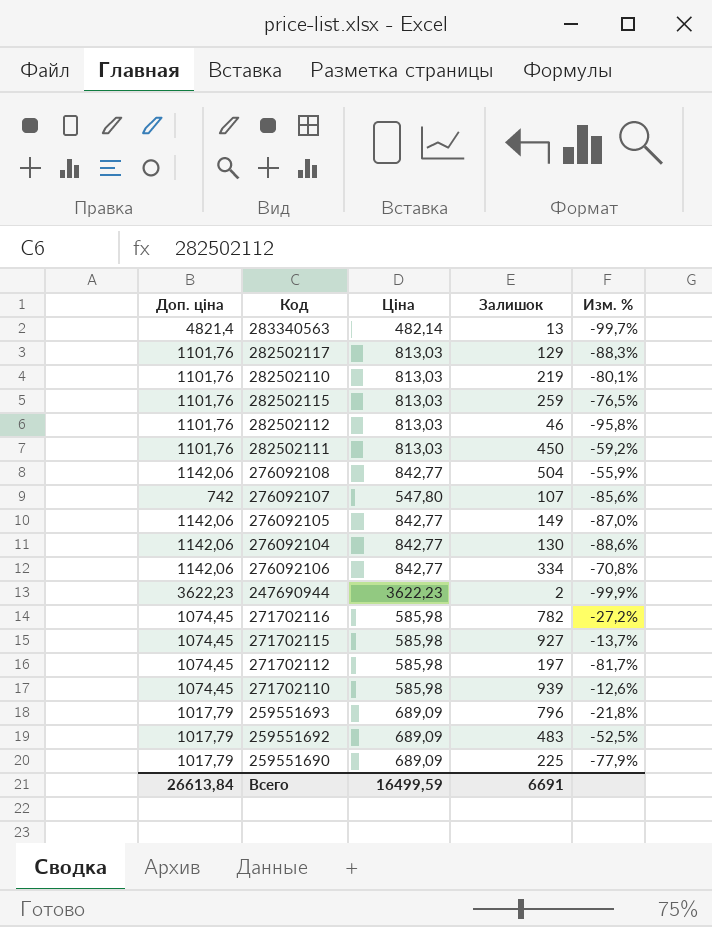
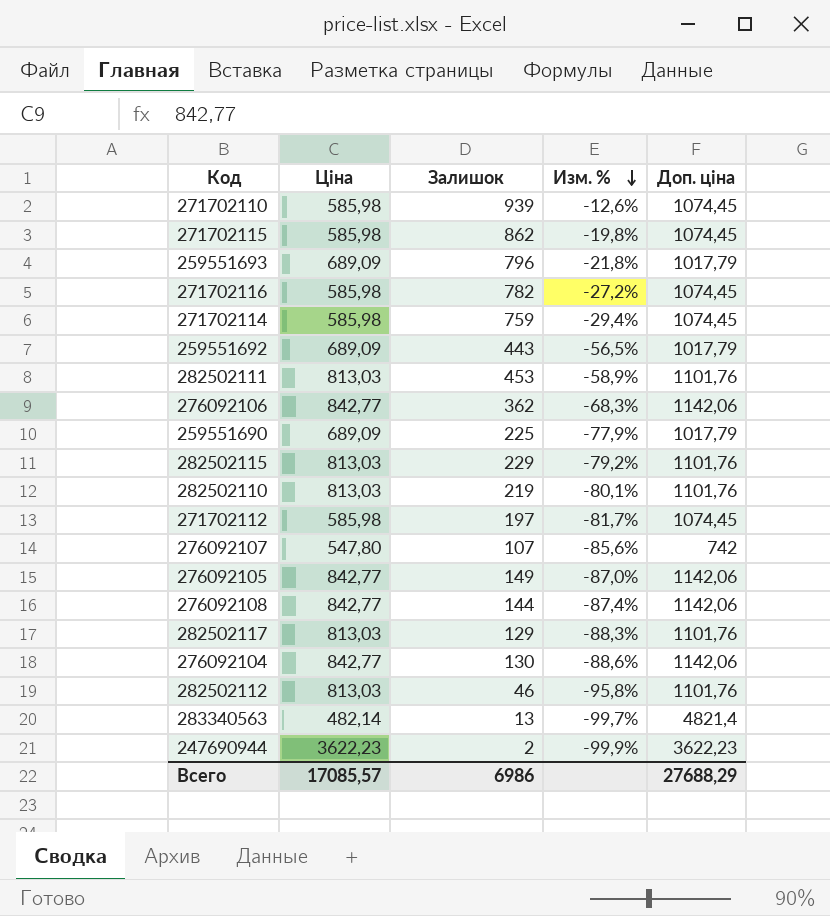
row order: none -> Изм. % descending
column Доп. ціна | position: 1 -> 5
271702115 | Залишок: 927 -> 862
271702115 | Изм. %: -13,7% -> -19,8%
row 271702114: none -> 585,98 | 759 | -29,4% | 1074,45
259551692 | Залишок: 483 -> 443
259551692 | Изм. %: -52,5% -> -56,5%
282502111 | Залишок: 450 -> 453
282502111 | Изм. %: -59,2% -> -58,9%
276092106 | Залишок: 334 -> 362
276092106 | Изм. %: -70,8% -> -68,3%
282502115 | Залишок: 259 -> 229
282502115 | Изм. %: -76,5% -> -79,2%
276092108 | Залишок: 504 -> 144
276092108 | Изм. %: -55,9% -> -87,4%
Всего | Ціна: 16499,59 -> 17085,57
Всего | Залишок: 6691 -> 6986
Всего | Доп. ціна: 26613,84 -> 27688,29

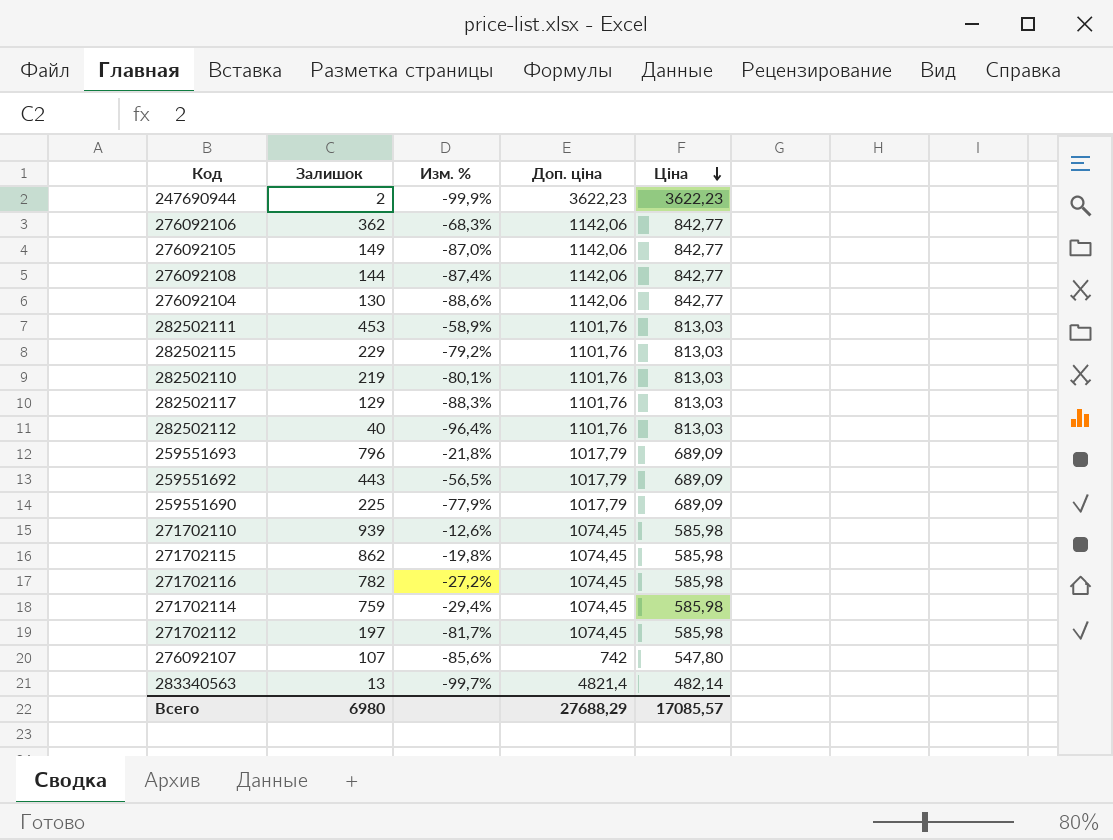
row order: Изм. % descending -> Ціна descending
column Ціна | position: 2 -> 5
282502112 | Залишок: 46 -> 40
282502112 | Изм. %: -95,8% -> -96,4%
Всего | Залишок: 6986 -> 6980

